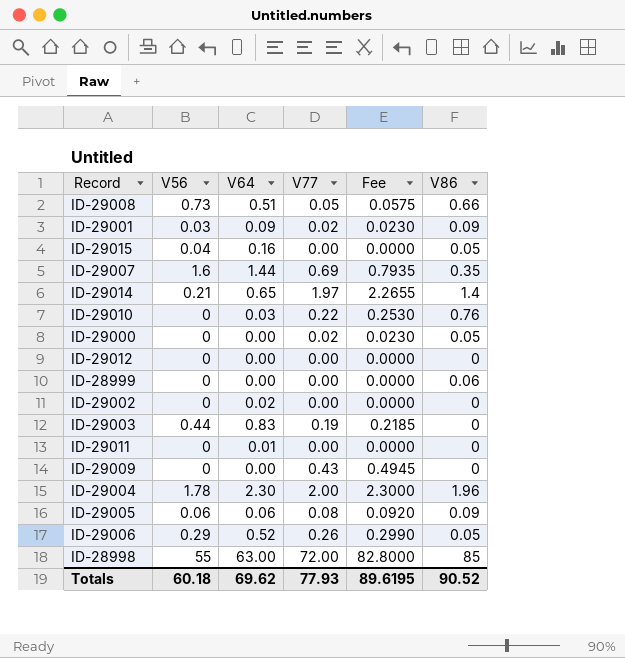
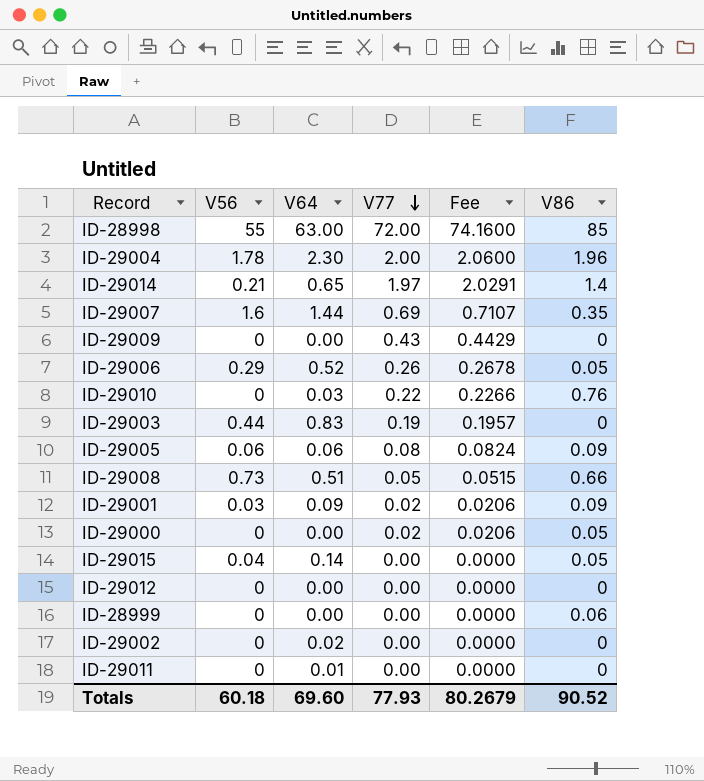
row order: none -> V77 descending
column Fee | formula: [V77] * 1.15 -> [V77] * 1.03
ID-29015 | V64: 0.16 -> 0.14
Totals | V64: 69.62 -> 69.60
Totals | Fee: 89.6195 -> 80.2679

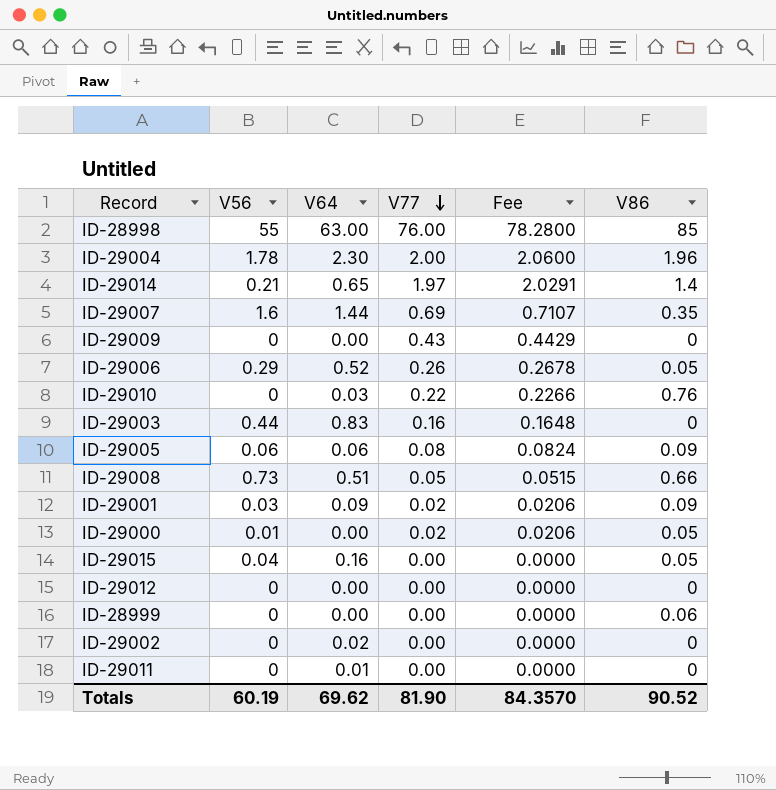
ID-28998 | V77: 72.00 -> 76.00
ID-28998 | Fee: 74.1600 -> 78.2800
ID-29003 | V77: 0.19 -> 0.16
ID-29003 | Fee: 0.1957 -> 0.1648
ID-29000 | V56: 0 -> 0.01
ID-29015 | V64: 0.14 -> 0.16
Totals | V56: 60.18 -> 60.19
Totals | V64: 69.60 -> 69.62
Totals | V77: 77.93 -> 81.90
Totals | Fee: 80.2679 -> 84.3570

